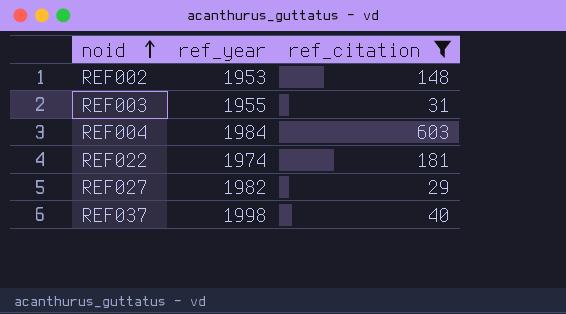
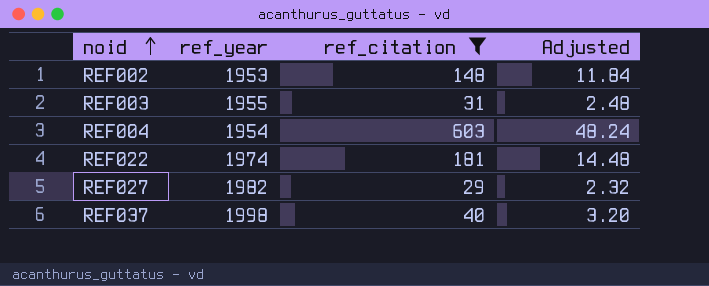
column Adjusted | formula: none -> [ref_citation] * 0.08
REF004 | ref_year: 1984 -> 1954

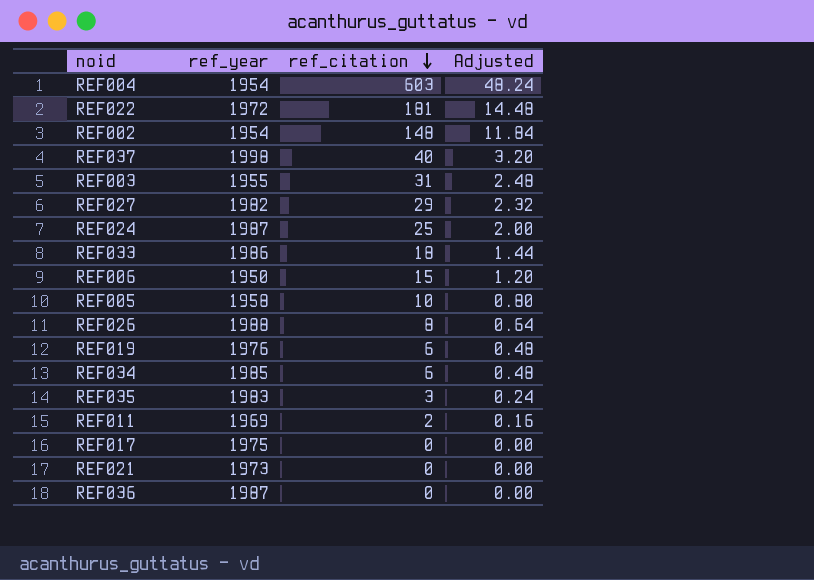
filter: ref_citation >= 29 -> none
row order: noid ascending -> ref_citation descending
REF022 | ref_year: 1974 -> 1972
REF002 | ref_year: 1953 -> 1954

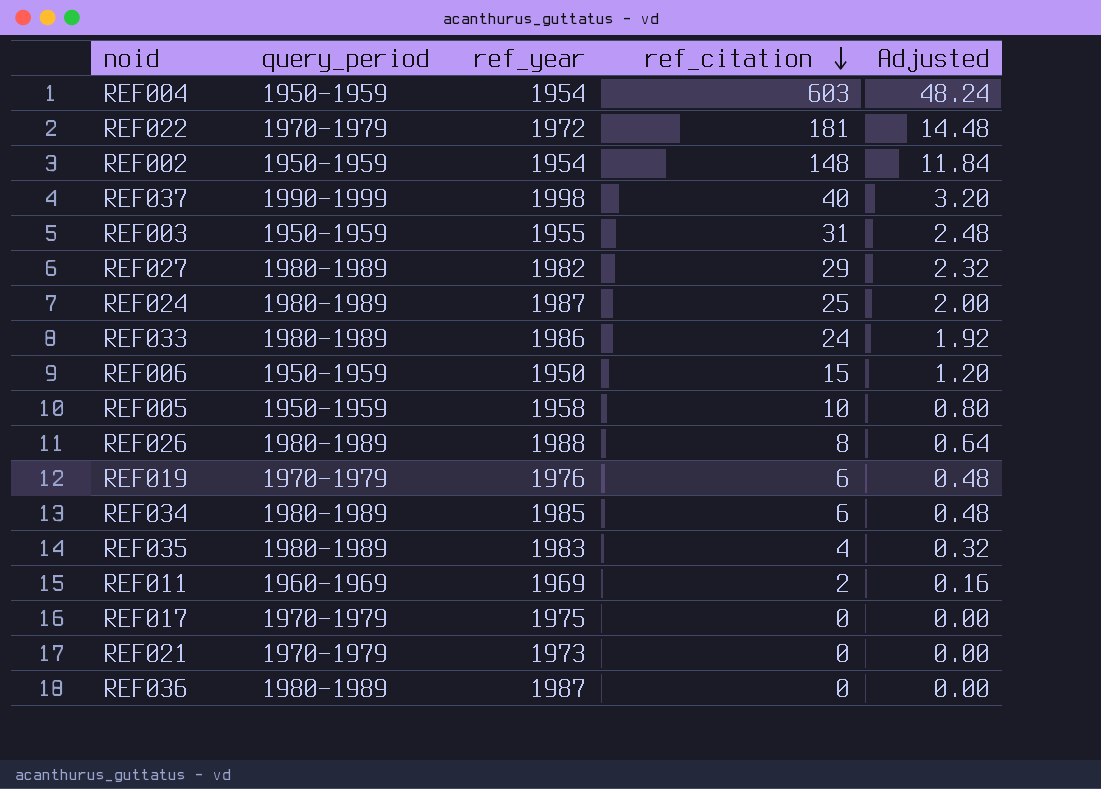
column query_period | position: none -> 2
REF033 | ref_citation: 18 -> 24
REF033 | Adjusted: 1.44 -> 1.92
REF035 | ref_citation: 3 -> 4
REF035 | Adjusted: 0.24 -> 0.32

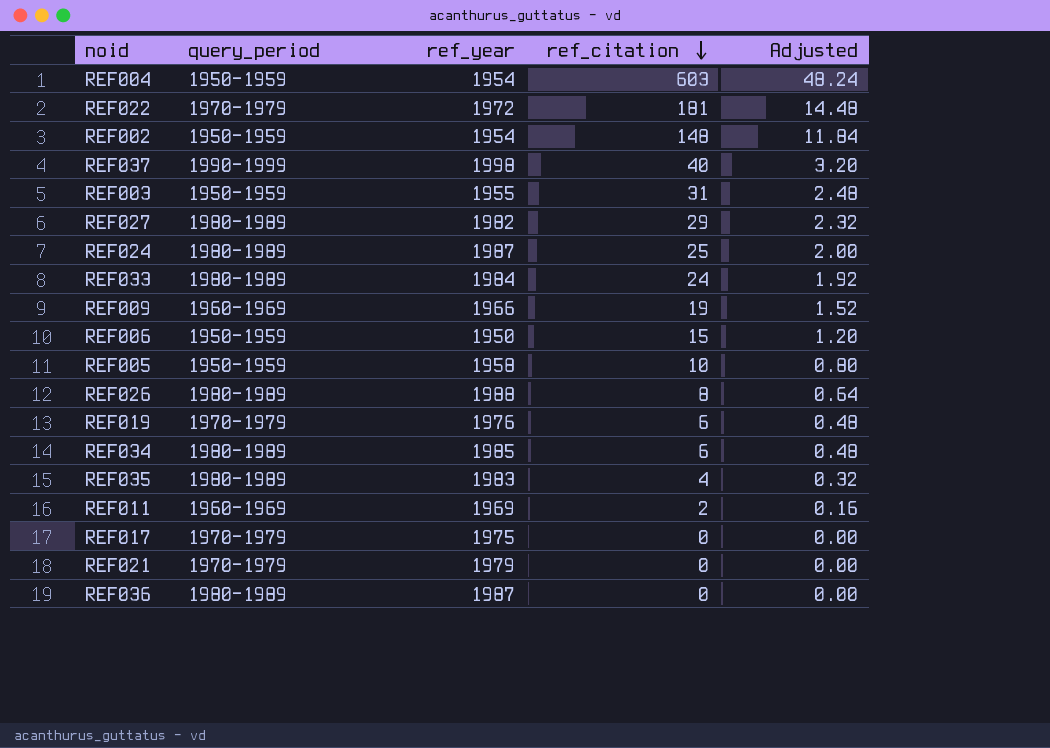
REF033 | ref_year: 1986 -> 1984
row REF009: none -> 1960-1969 | 1966 | 19 | 1.52
REF021 | ref_year: 1973 -> 1979

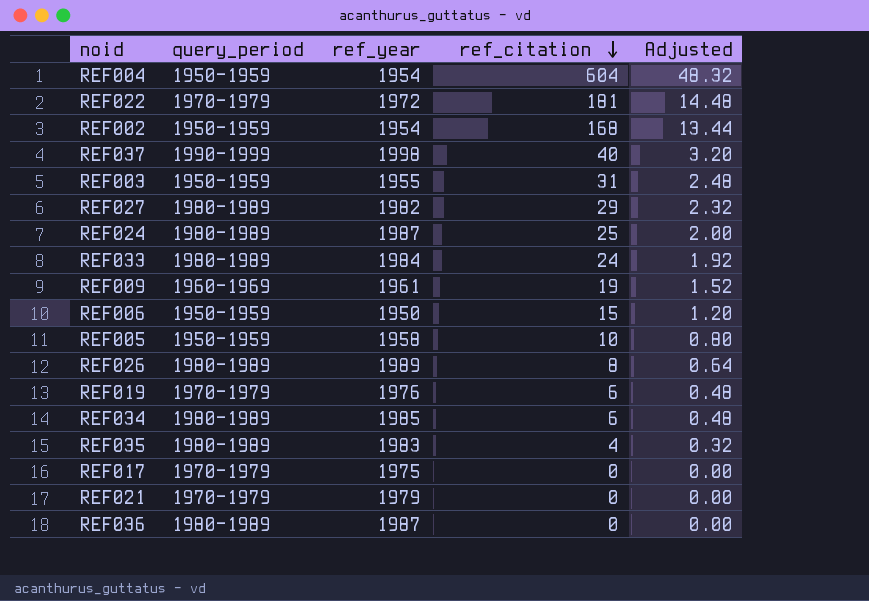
row REF011: 1960-1969 | 1969 | 2 | 0.16 -> none
REF004 | ref_citation: 603 -> 604
REF004 | Adjusted: 48.24 -> 48.32
REF002 | ref_citation: 148 -> 168
REF002 | Adjusted: 11.84 -> 13.44
REF009 | ref_year: 1966 -> 1961
REF026 | ref_year: 1988 -> 1989

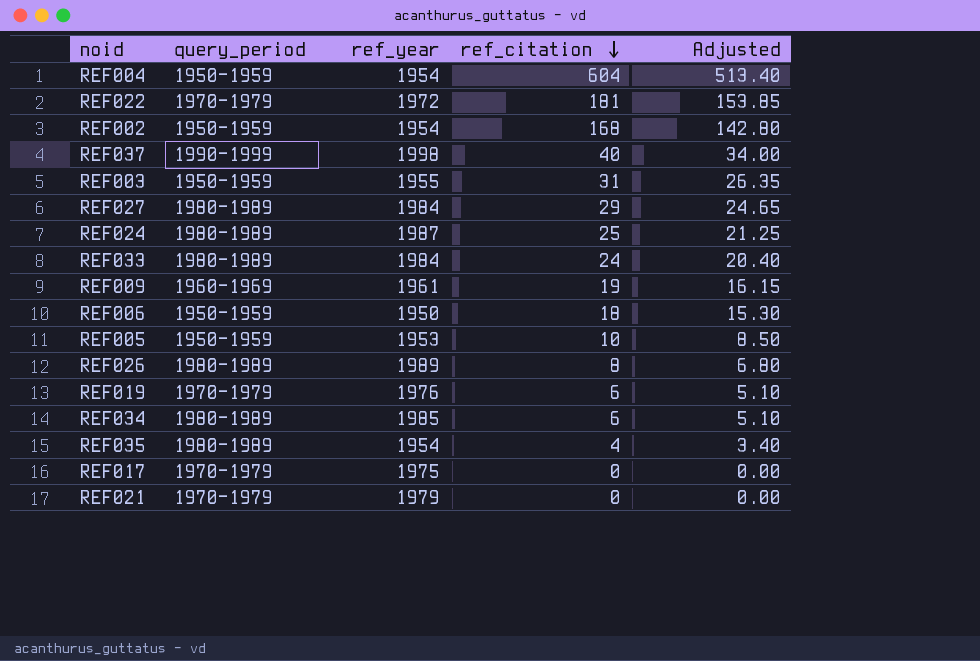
column Adjusted | formula: [ref_citation] * 0.08 -> [ref_citation] * 0.85
row REF036: 1980-1989 | 1987 | 0 | 0.00 -> none
REF027 | ref_year: 1982 -> 1984
REF006 | ref_citation: 15 -> 18
REF005 | ref_year: 1958 -> 1953
REF035 | ref_year: 1983 -> 1954

